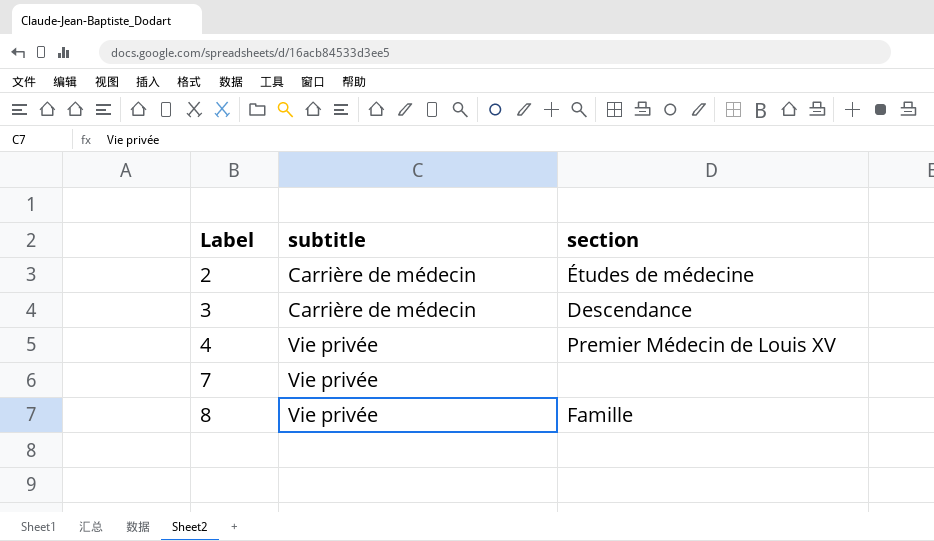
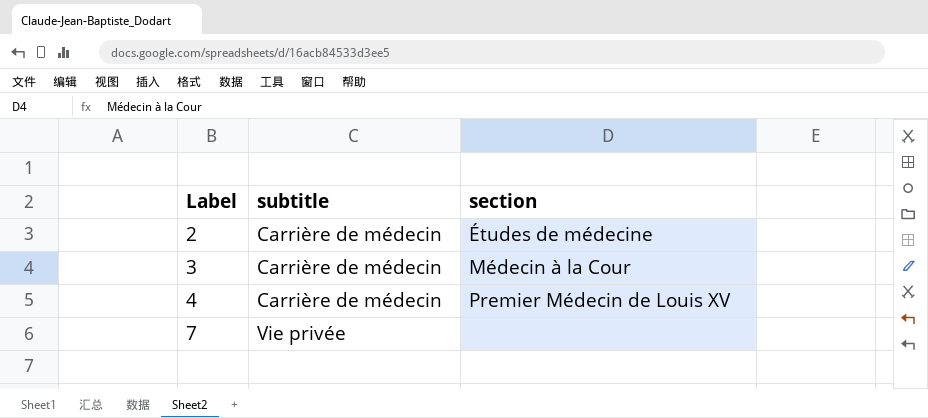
row 8: Vie privée | Famille -> none
3 | section: Descendance -> Médecin à la Cour
4 | subtitle: Vie privée -> Carrière de médecin

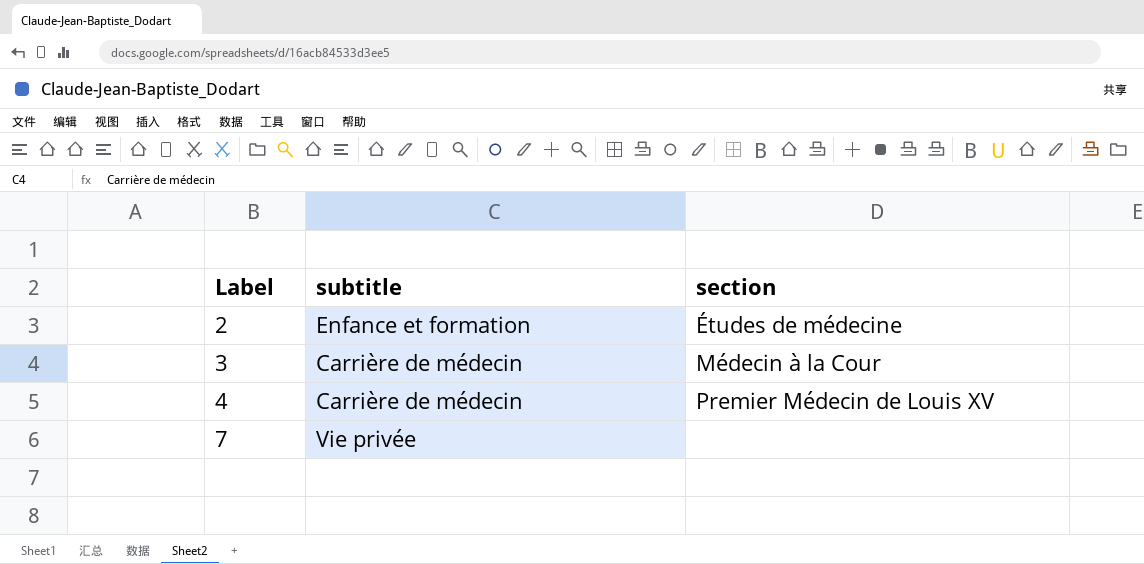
2 | subtitle: Carrière de médecin -> Enfance et formation

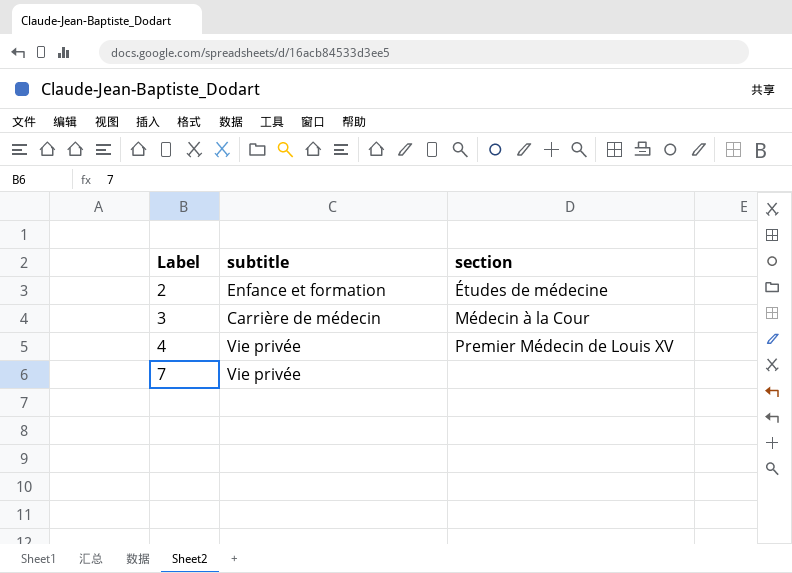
4 | subtitle: Carrière de médecin -> Vie privée

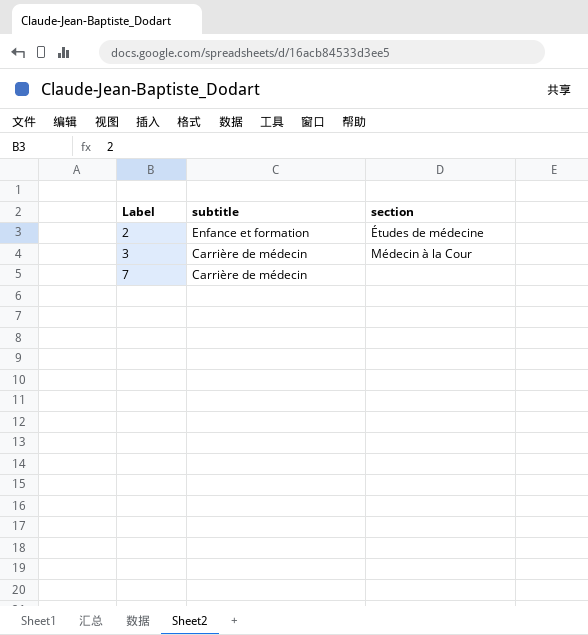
row 4: Vie privée | Premier Médecin de Louis XV -> none
7 | subtitle: Vie privée -> Carrière de médecin

